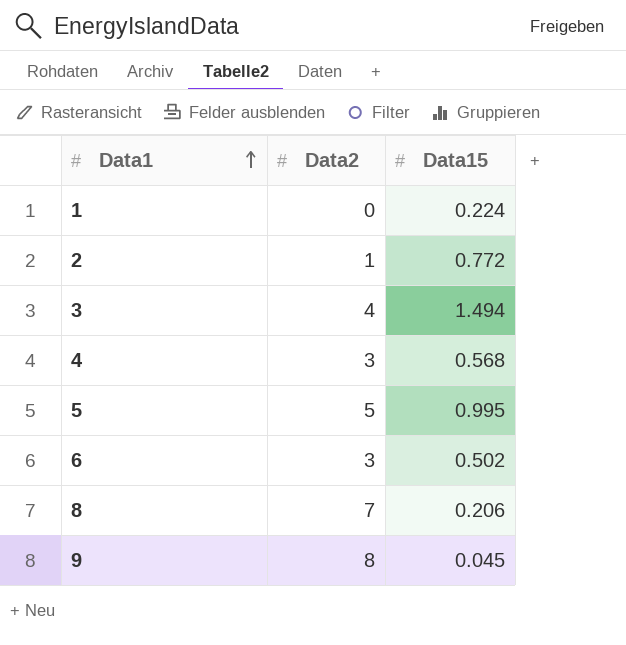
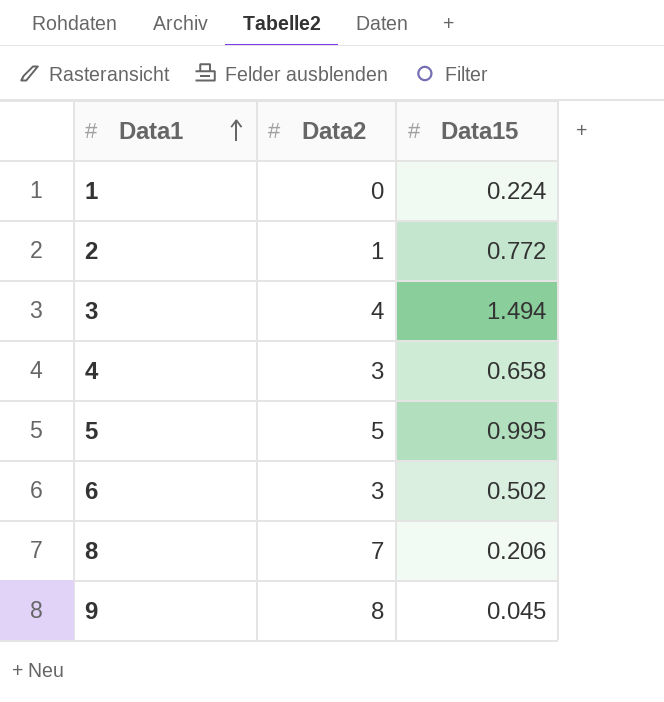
4 | Data15: 0.568 -> 0.658

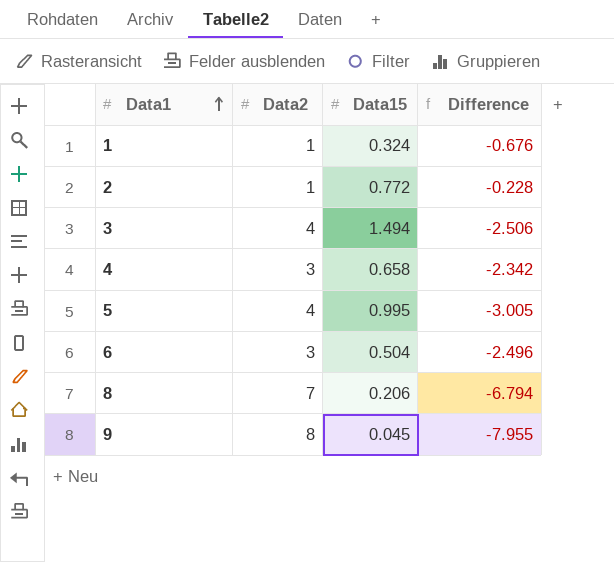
column Difference | formula: none -> [Data15] - [Data2]
1 | Data2: 0 -> 1
1 | Data15: 0.224 -> 0.324
5 | Data2: 5 -> 4
6 | Data15: 0.502 -> 0.504

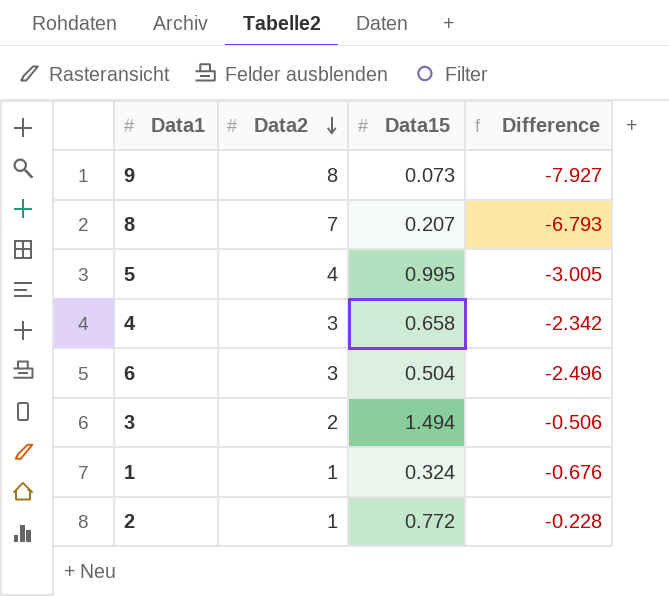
row order: Data1 ascending -> Data2 descending
9 | Data15: 0.045 -> 0.073
9 | Difference: -7.955 -> -7.927
8 | Data15: 0.206 -> 0.207
8 | Difference: -6.794 -> -6.793
3 | Data2: 4 -> 2
3 | Difference: -2.506 -> -0.506

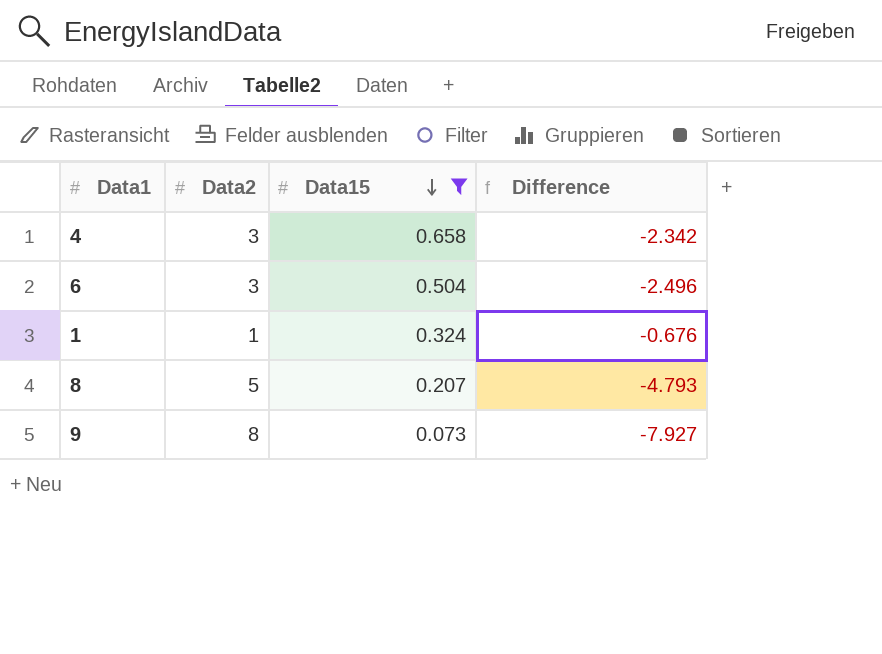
filter: none -> Data15 <= 0.658
row order: Data2 descending -> Data15 descending
8 | Data2: 7 -> 5
8 | Difference: -6.793 -> -4.793

